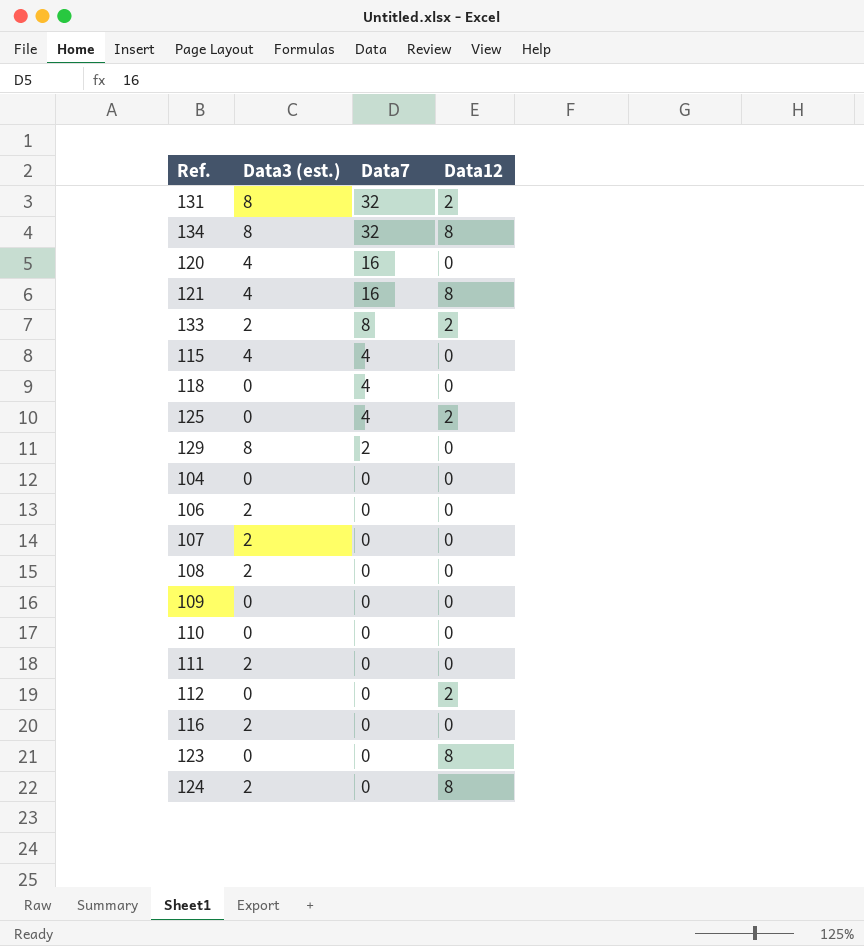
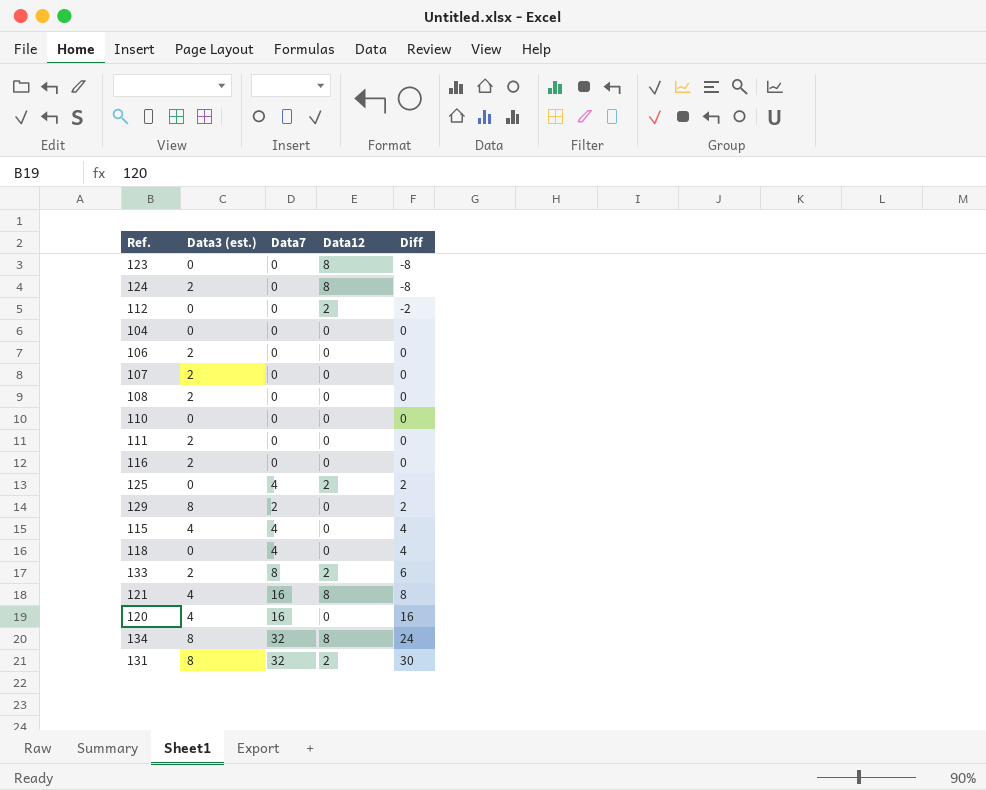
row order: Data7 descending -> Diff ascending
column Diff | formula: none -> [Data7] - [Data12]
row 109: 0 | 0 | 0 -> none

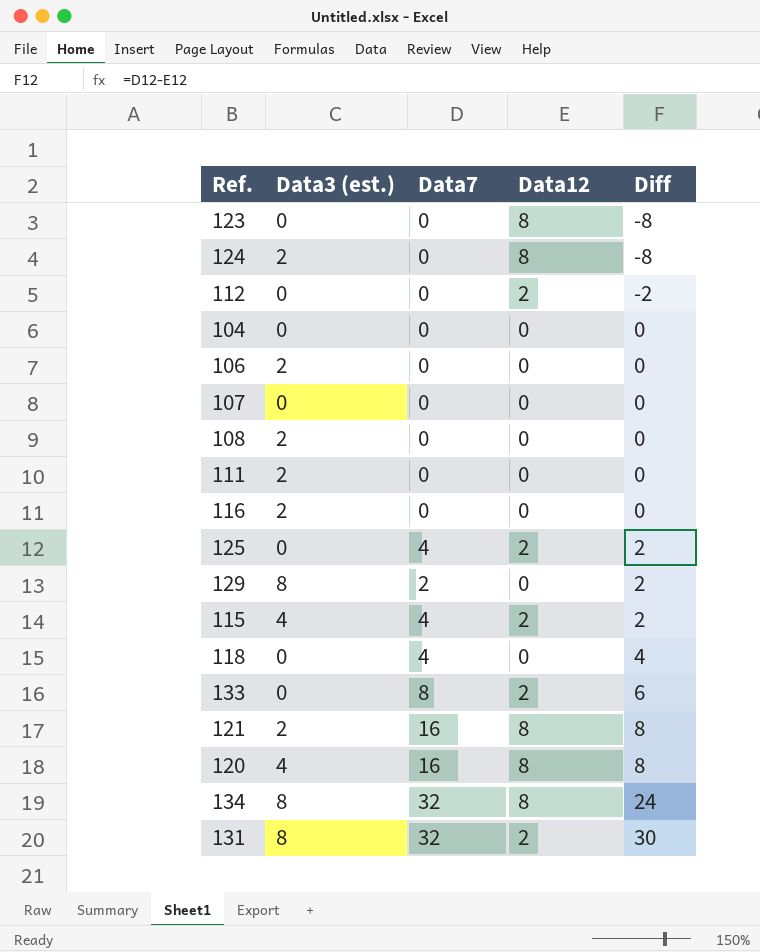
row 110: 0 | 0 | 0 | 0 -> none
107 | Data3 (est.): 2 -> 0
115 | Data12: 0 -> 2
115 | Diff: 4 -> 2
133 | Data3 (est.): 2 -> 0
121 | Data3 (est.): 4 -> 2
120 | Data12: 0 -> 8
120 | Diff: 16 -> 8

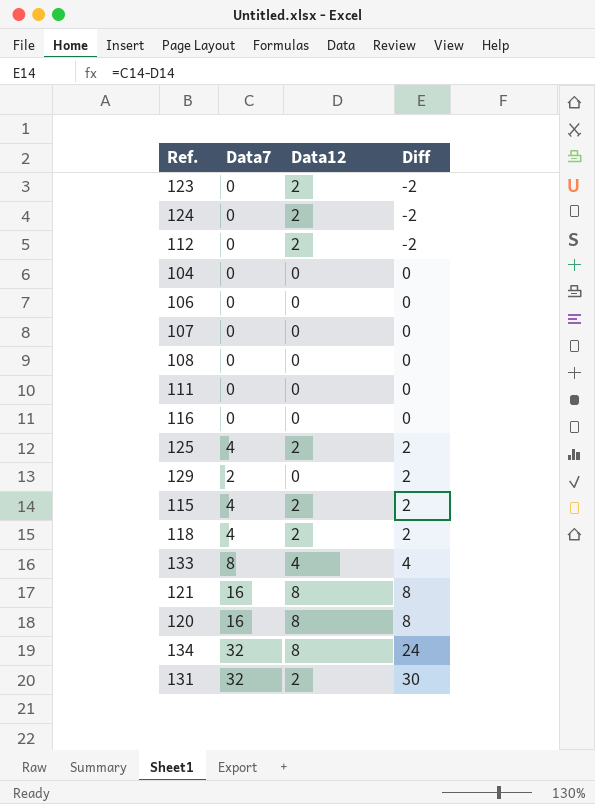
column Data3 (est.) | position: 2 -> none
123 | Data12: 8 -> 2
123 | Diff: -8 -> -2
124 | Data12: 8 -> 2
124 | Diff: -8 -> -2
118 | Data12: 0 -> 2
118 | Diff: 4 -> 2
133 | Data12: 2 -> 4
133 | Diff: 6 -> 4

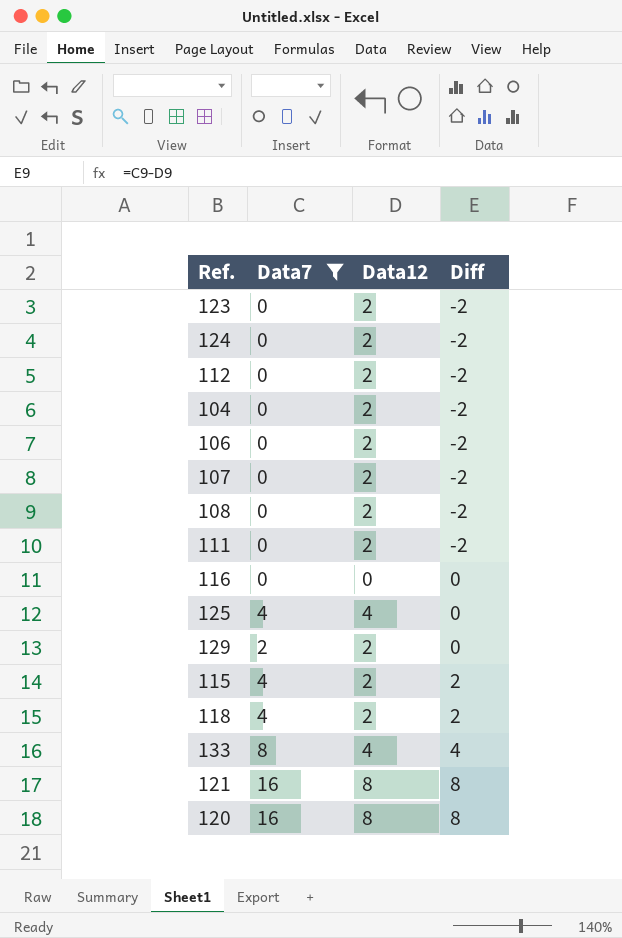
filter: none -> Data7 != 32
104 | Data12: 0 -> 2
104 | Diff: 0 -> -2
106 | Data12: 0 -> 2
106 | Diff: 0 -> -2
107 | Data12: 0 -> 2
107 | Diff: 0 -> -2
108 | Data12: 0 -> 2
108 | Diff: 0 -> -2
111 | Data12: 0 -> 2
111 | Diff: 0 -> -2
125 | Data12: 2 -> 4
125 | Diff: 2 -> 0
129 | Data12: 0 -> 2
129 | Diff: 2 -> 0

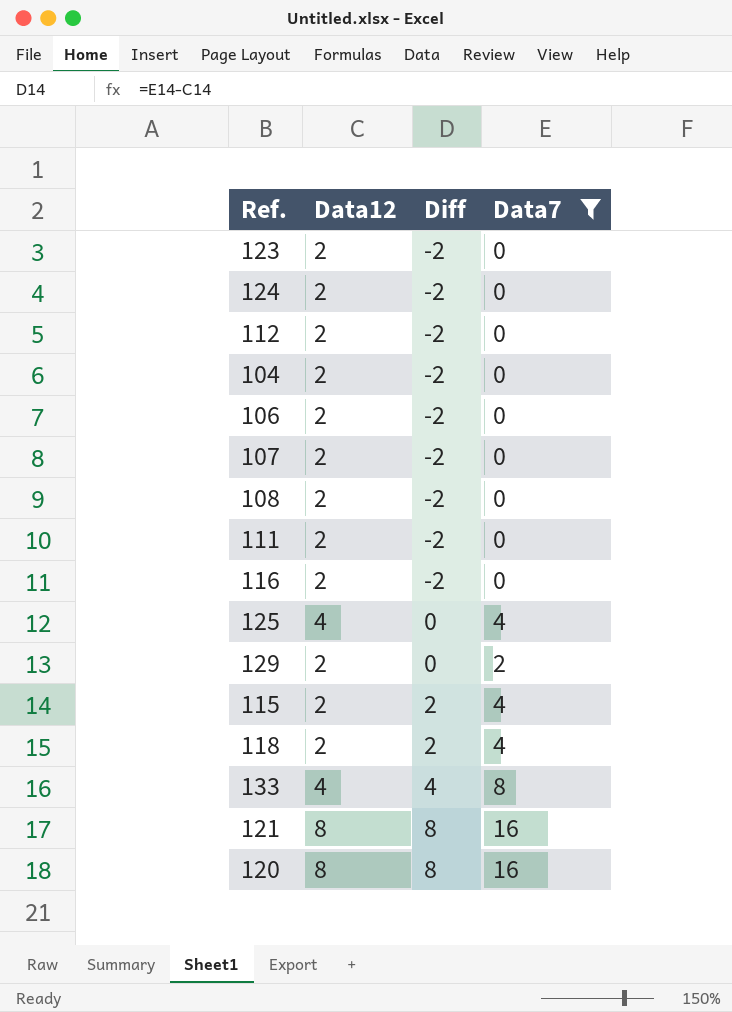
column Data7 | position: 2 -> 4
116 | Data12: 0 -> 2
116 | Diff: 0 -> -2

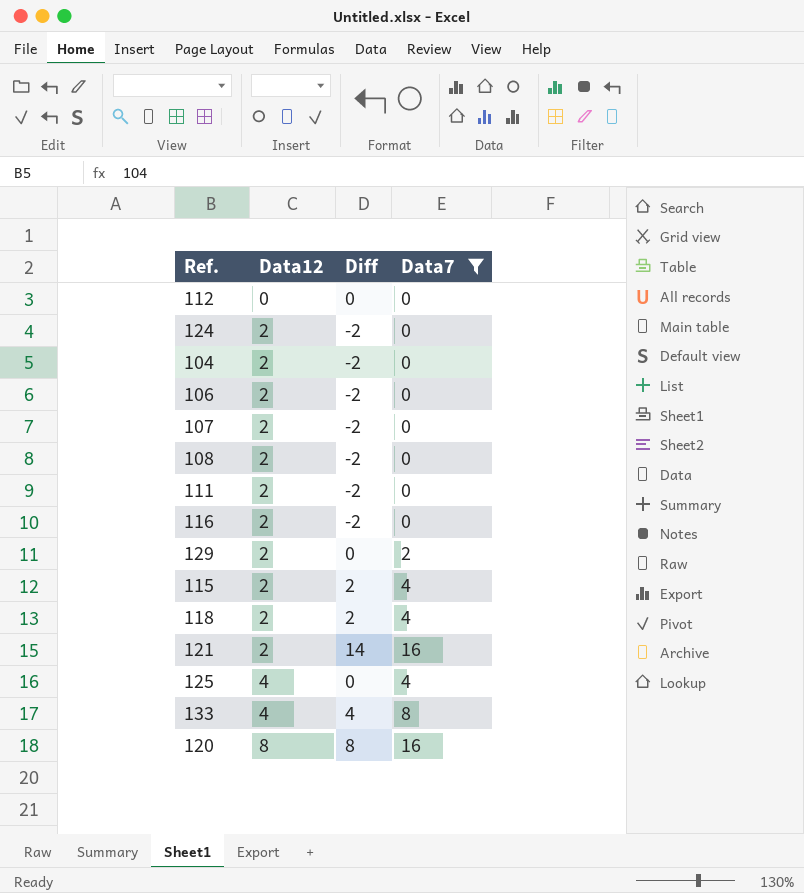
row order: Diff ascending -> Data12 ascending
row 123: 2 | -2 | 0 -> none
112 | Data12: 2 -> 0
112 | Diff: -2 -> 0
121 | Data12: 8 -> 2
121 | Diff: 8 -> 14

